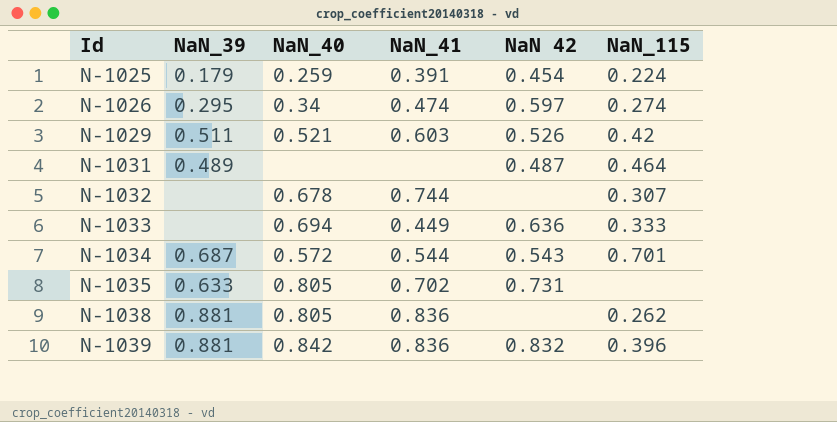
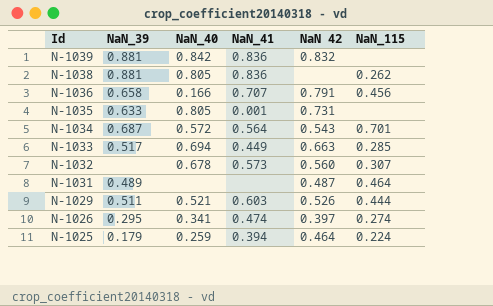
row order: Id ascending -> Id descending
N-1039 | NaN_115: 0.396 -> none
row N-1036: none -> 0.658 | 0.166 | 0.707 | 0.791 | 0.456
N-1035 | NaN_41: 0.702 -> 0.001
N-1034 | NaN_41: 0.544 -> 0.564
N-1033 | NaN_39: none -> 0.517
N-1033 | NaN 42: 0.636 -> 0.663
N-1033 | NaN_115: 0.333 -> 0.285
N-1032 | NaN_41: 0.744 -> 0.573
N-1032 | NaN 42: none -> 0.560
N-1029 | NaN_115: 0.42 -> 0.444
N-1026 | NaN_40: 0.34 -> 0.341
N-1026 | NaN 42: 0.597 -> 0.397
N-1025 | NaN_41: 0.391 -> 0.394
N-1025 | NaN 42: 0.454 -> 0.464

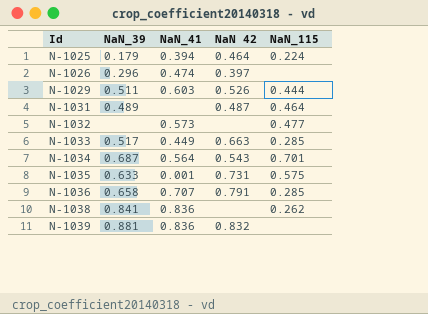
row order: Id descending -> Id ascending
column NaN_40 | position: 3 -> none
N-1026 | NaN_39: 0.295 -> 0.296
N-1026 | NaN_115: 0.274 -> none
N-1032 | NaN 42: 0.560 -> none
N-1032 | NaN_115: 0.307 -> 0.477
N-1035 | NaN_115: none -> 0.575
N-1036 | NaN_115: 0.456 -> 0.285
N-1038 | NaN_39: 0.881 -> 0.841

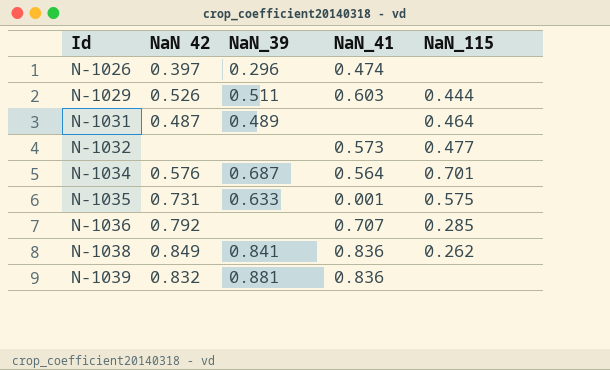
column NaN 42 | position: 4 -> 2
row N-1025: 0.179 | 0.394 | 0.464 | 0.224 -> none
row N-1033: 0.517 | 0.449 | 0.663 | 0.285 -> none
N-1034 | NaN 42: 0.543 -> 0.576
N-1036 | NaN 42: 0.791 -> 0.792
N-1036 | NaN_39: 0.658 -> none
N-1038 | NaN 42: none -> 0.849

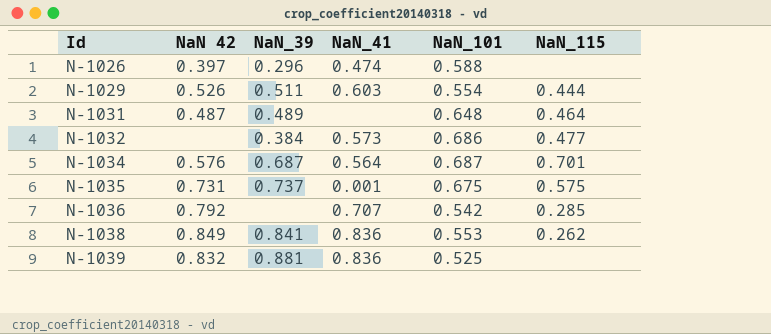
column NaN_101 | position: none -> 5
N-1032 | NaN_39: none -> 0.384
N-1035 | NaN_39: 0.633 -> 0.737

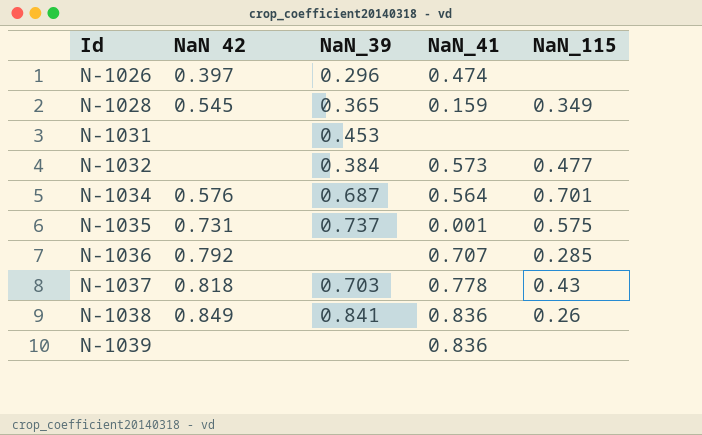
column NaN_101 | position: 5 -> none
row N-1029: 0.526 | 0.511 | 0.603 | 0.554 | 0.444 -> none
row N-1028: none -> 0.545 | 0.365 | 0.159 | 0.349
N-1031 | NaN 42: 0.487 -> none
N-1031 | NaN_39: 0.489 -> 0.453
N-1031 | NaN_115: 0.464 -> none
row N-1037: none -> 0.818 | 0.703 | 0.778 | 0.43
N-1038 | NaN_115: 0.262 -> 0.26
N-1039 | NaN 42: 0.832 -> none
N-1039 | NaN_39: 0.881 -> none

